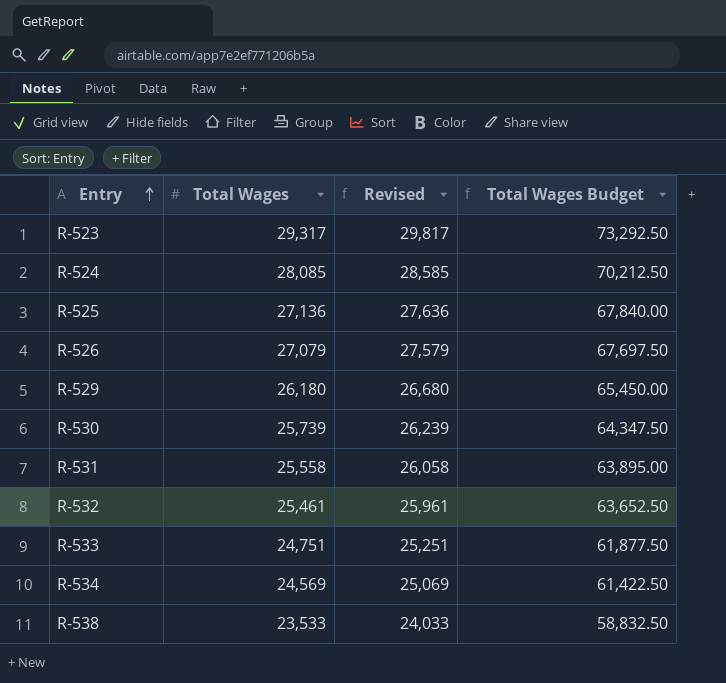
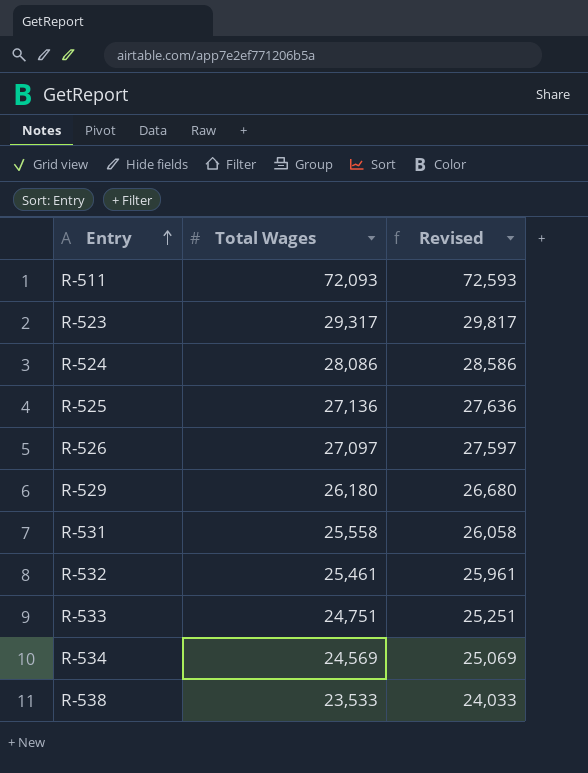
column Total Wages Budget | formula: [Total Wages] * 2.5 -> none
row R-530: 25,739 | 26,239 | 64,347.50 -> none
row R-511: none -> 72,093 | 72,593
R-524 | Total Wages: 28,085 -> 28,086
R-524 | Revised: 28,585 -> 28,586
R-526 | Total Wages: 27,079 -> 27,097
R-526 | Revised: 27,579 -> 27,597

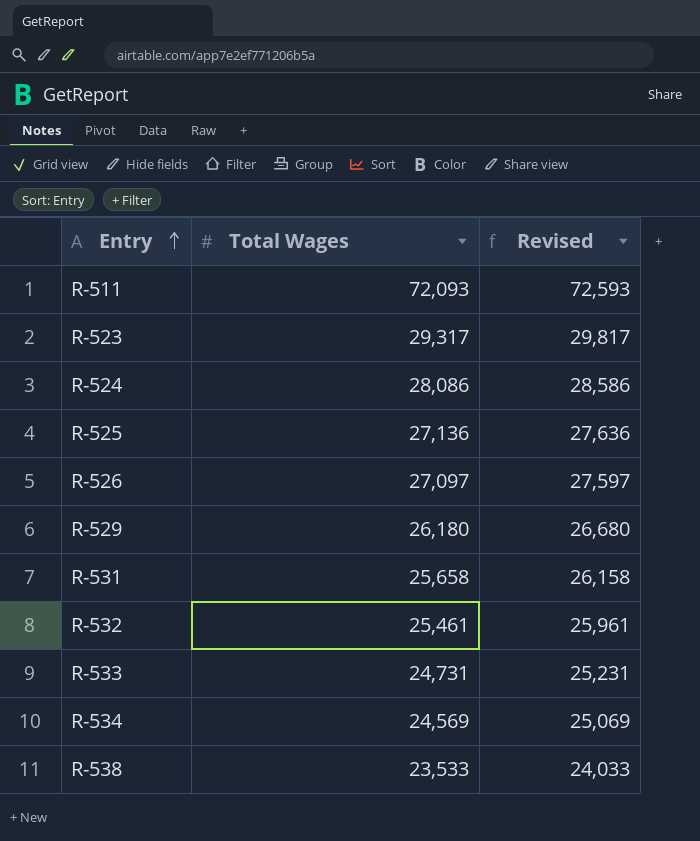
R-531 | Total Wages: 25,558 -> 25,658
R-531 | Revised: 26,058 -> 26,158
R-533 | Total Wages: 24,751 -> 24,731
R-533 | Revised: 25,251 -> 25,231

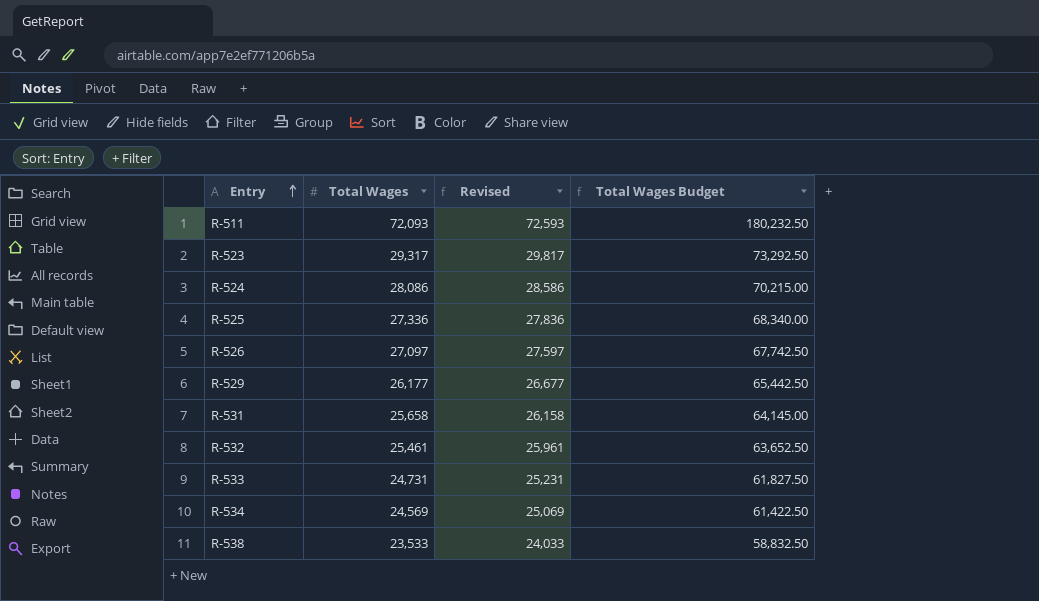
column Total Wages Budget | formula: none -> [Total Wages] * 2.5
R-525 | Total Wages: 27,136 -> 27,336
R-525 | Revised: 27,636 -> 27,836
R-529 | Total Wages: 26,180 -> 26,177
R-529 | Revised: 26,680 -> 26,677

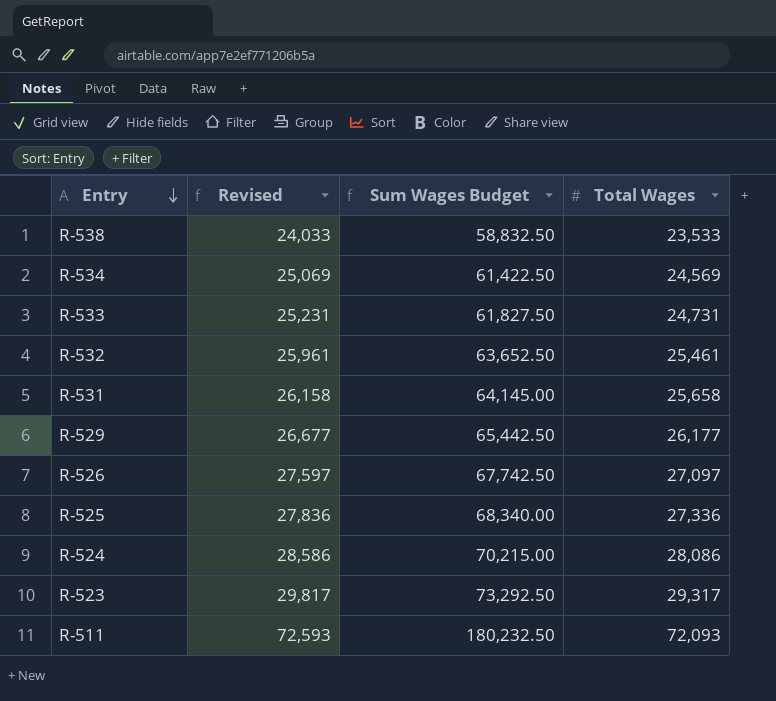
row order: Entry ascending -> Entry descending
column name: Total Wages Budget -> Sum Wages Budget
column Total Wages | position: 2 -> 4

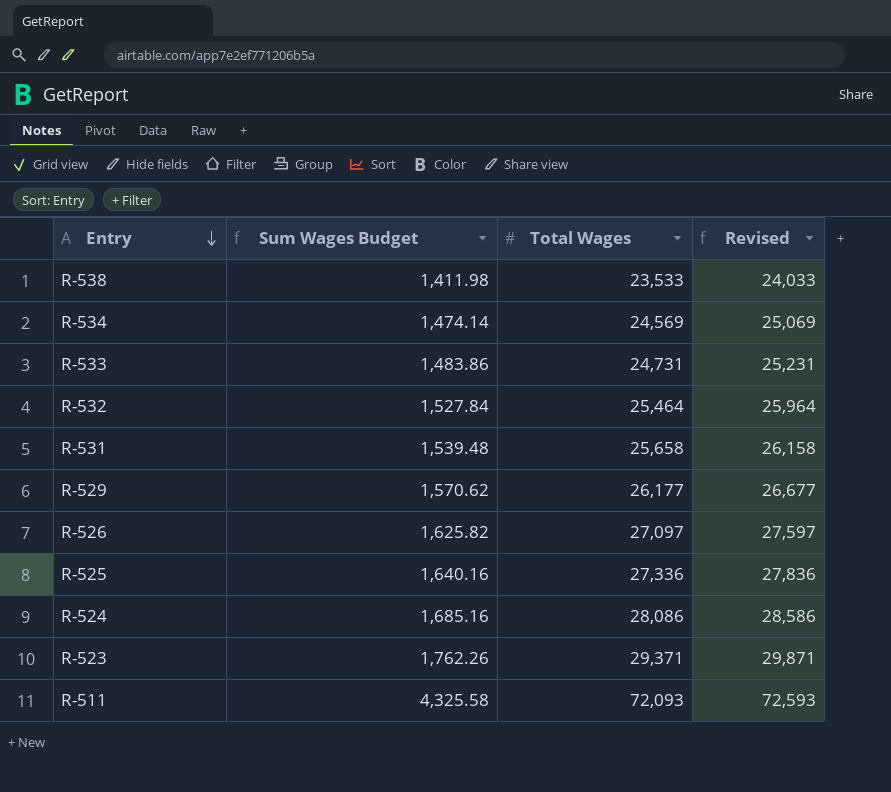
column Sum Wages Budget | formula: [Total Wages] * 2.5 -> [Total Wages] * 0.06
column Revised | position: 2 -> 4
R-532 | Total Wages: 25,461 -> 25,464
R-532 | Revised: 25,961 -> 25,964
R-523 | Total Wages: 29,317 -> 29,371
R-523 | Revised: 29,817 -> 29,871

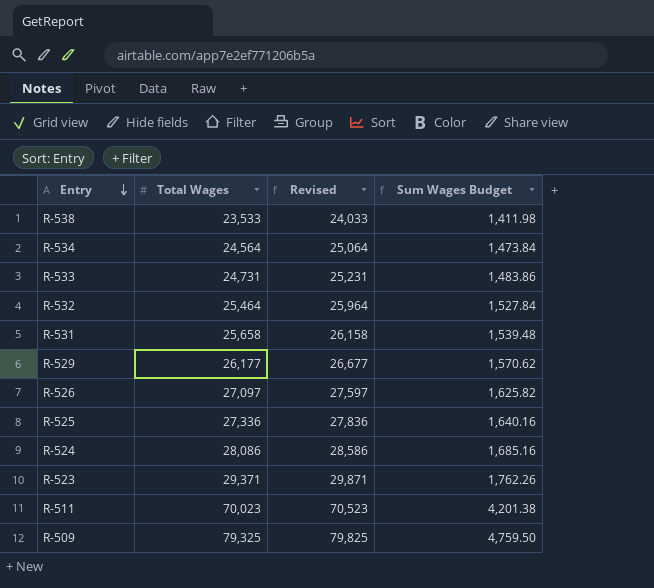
column Sum Wages Budget | position: 2 -> 4
R-534 | Total Wages: 24,569 -> 24,564
R-534 | Revised: 25,069 -> 25,064
R-534 | Sum Wages Budget: 1,474.14 -> 1,473.84
R-511 | Total Wages: 72,093 -> 70,023
R-511 | Revised: 72,593 -> 70,523
R-511 | Sum Wages Budget: 4,325.58 -> 4,201.38
row R-509: none -> 79,325 | 79,825 | 4,759.50

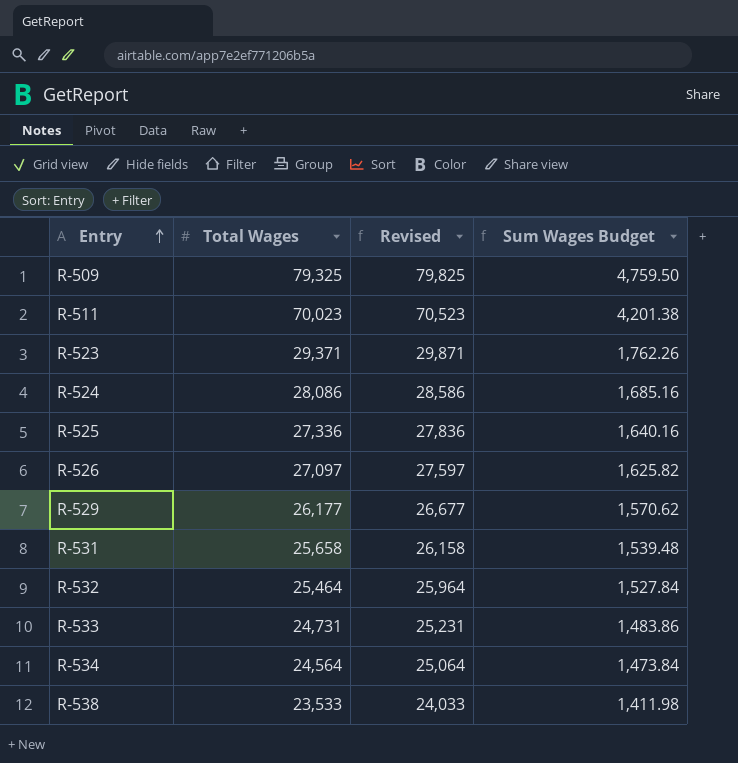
row order: Entry descending -> Entry ascending

